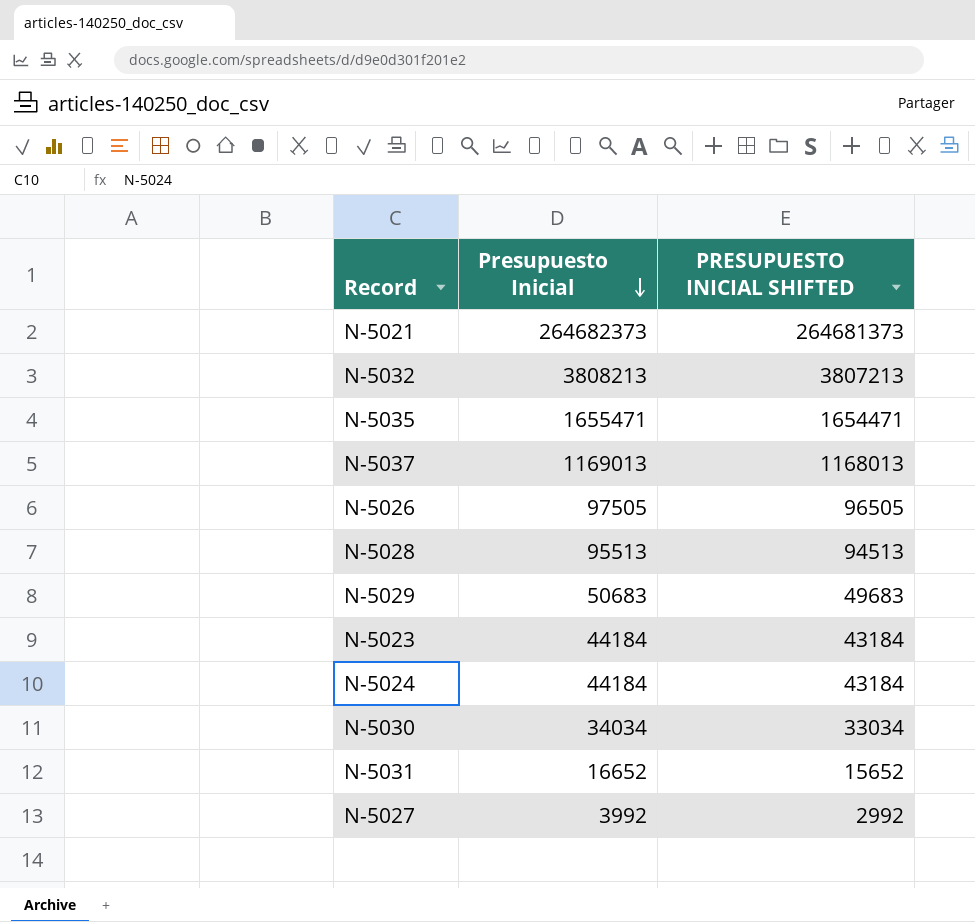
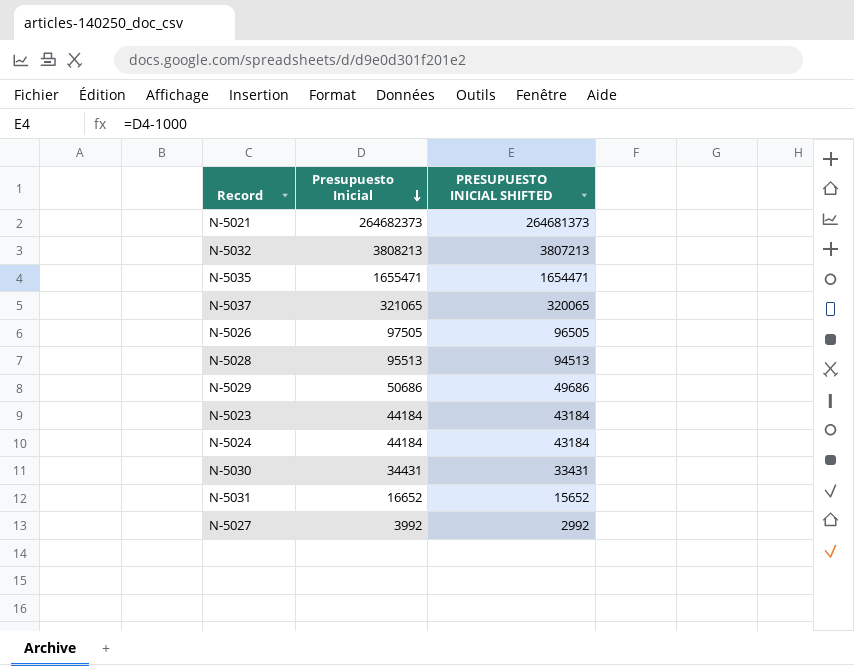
N-5037 | Presupuesto Inicial: 1169013 -> 321065
N-5037 | PRESUPUESTO INICIAL SHIFTED: 1168013 -> 320065
N-5029 | Presupuesto Inicial: 50683 -> 50686
N-5029 | PRESUPUESTO INICIAL SHIFTED: 49683 -> 49686
N-5030 | Presupuesto Inicial: 34034 -> 34431
N-5030 | PRESUPUESTO INICIAL SHIFTED: 33034 -> 33431

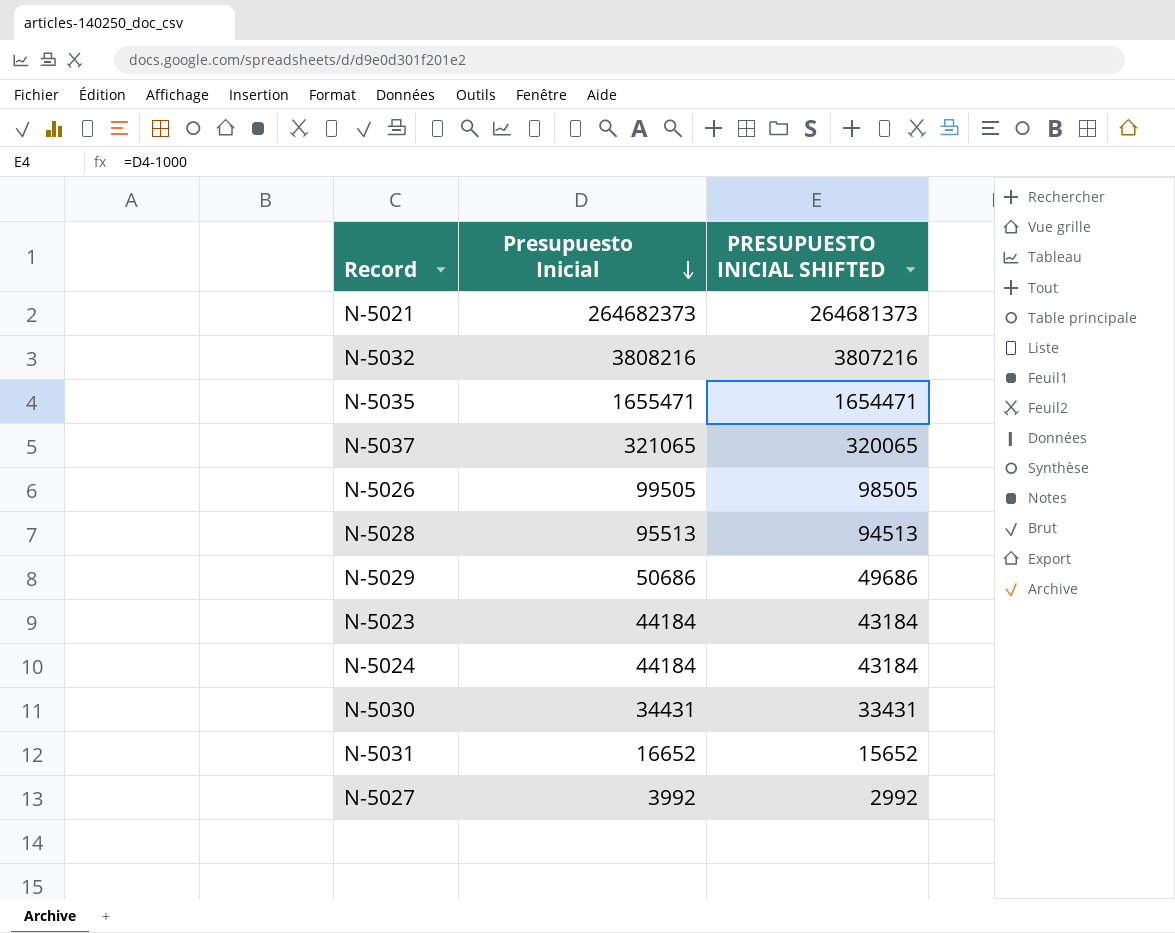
N-5032 | Presupuesto Inicial: 3808213 -> 3808216
N-5032 | PRESUPUESTO INICIAL SHIFTED: 3807213 -> 3807216
N-5026 | Presupuesto Inicial: 97505 -> 99505
N-5026 | PRESUPUESTO INICIAL SHIFTED: 96505 -> 98505

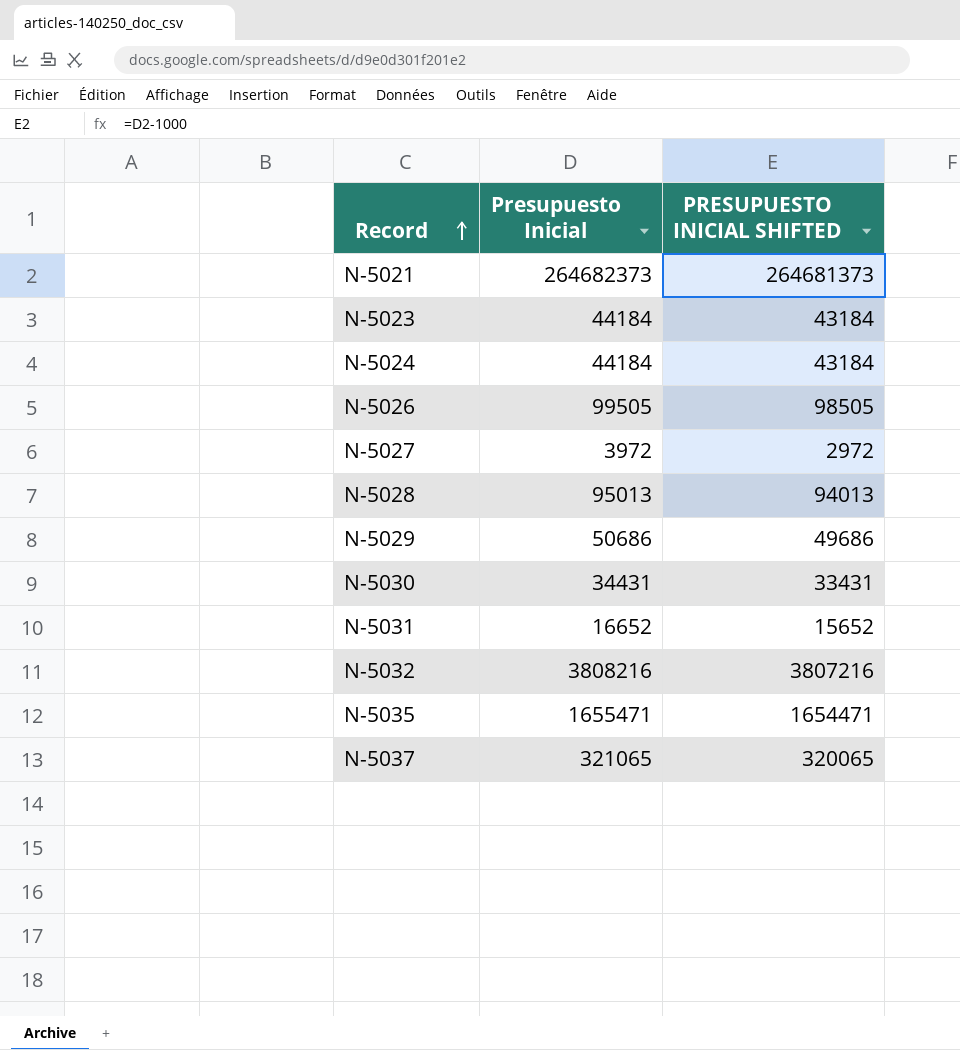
row order: Presupuesto Inicial descending -> Record ascending
N-5027 | Presupuesto Inicial: 3992 -> 3972
N-5027 | PRESUPUESTO INICIAL SHIFTED: 2992 -> 2972
N-5028 | Presupuesto Inicial: 95513 -> 95013
N-5028 | PRESUPUESTO INICIAL SHIFTED: 94513 -> 94013

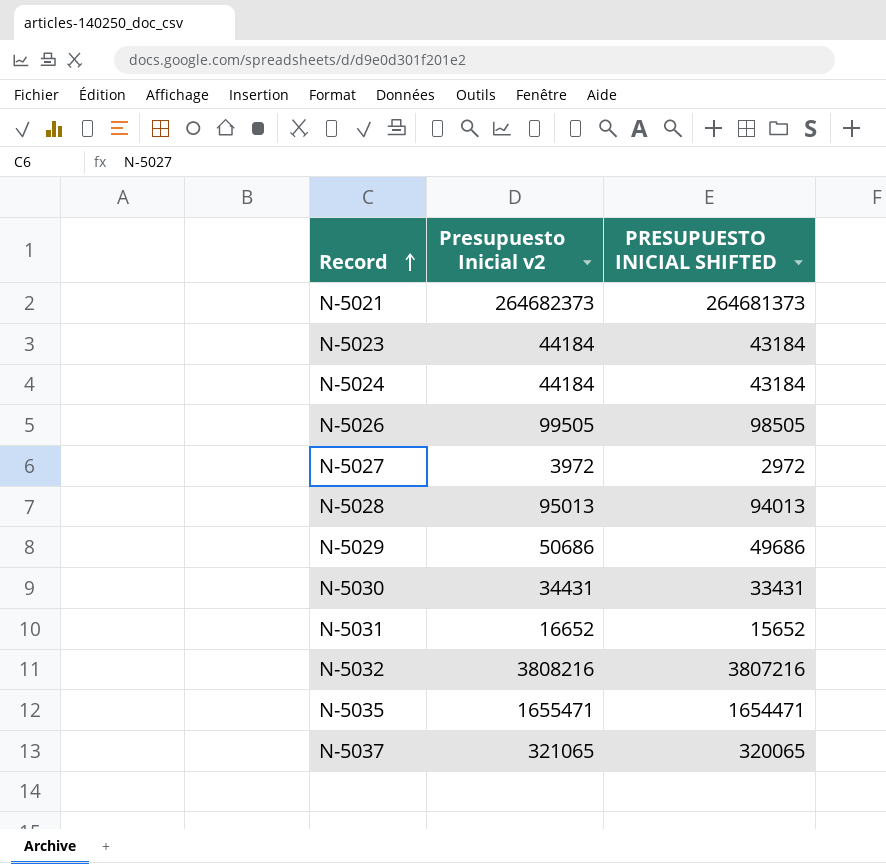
column name: Presupuesto Inicial -> Presupuesto Inicial v2

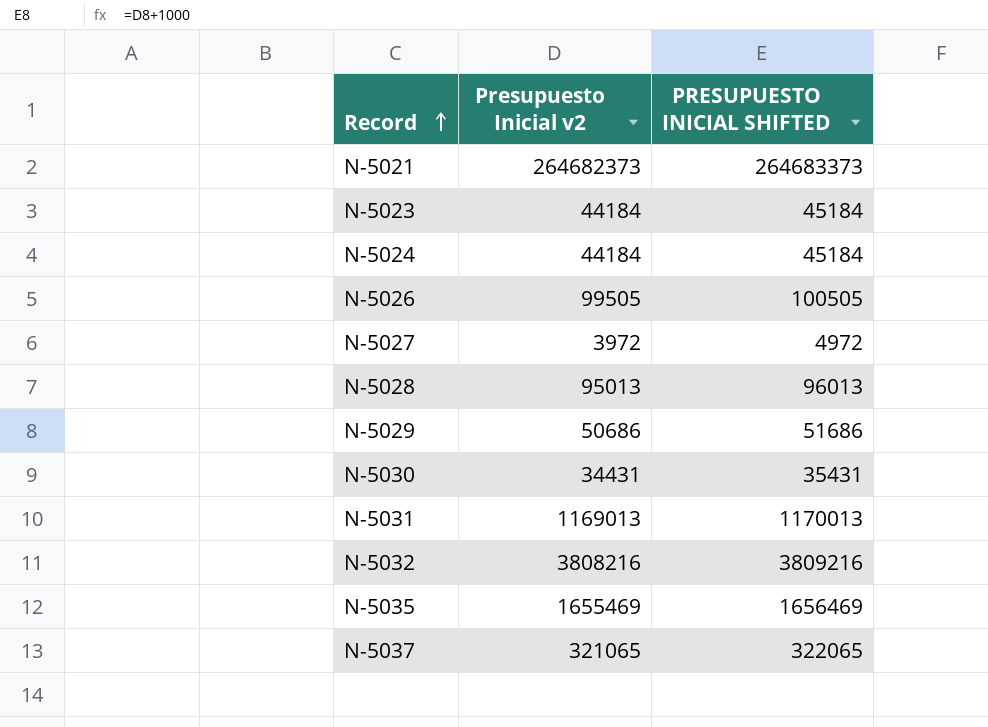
column PRESUPUESTO INICIAL SHIFTED | formula: [Presupuesto Inicial v2] - 1000 -> [Presupuesto Inicial v2] + 1000
N-5031 | Presupuesto Inicial v2: 16652 -> 1169013
N-5035 | Presupuesto Inicial v2: 1655471 -> 1655469

